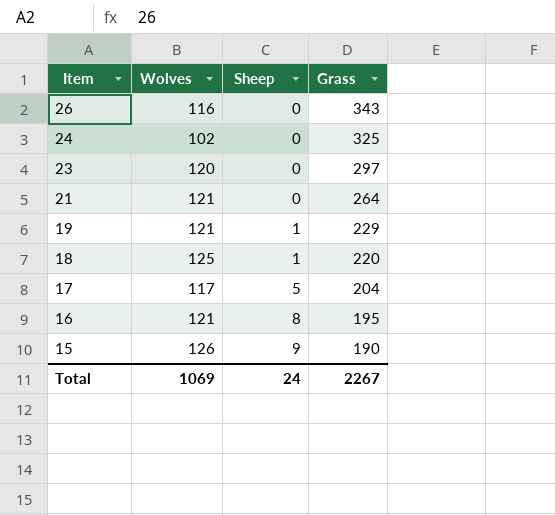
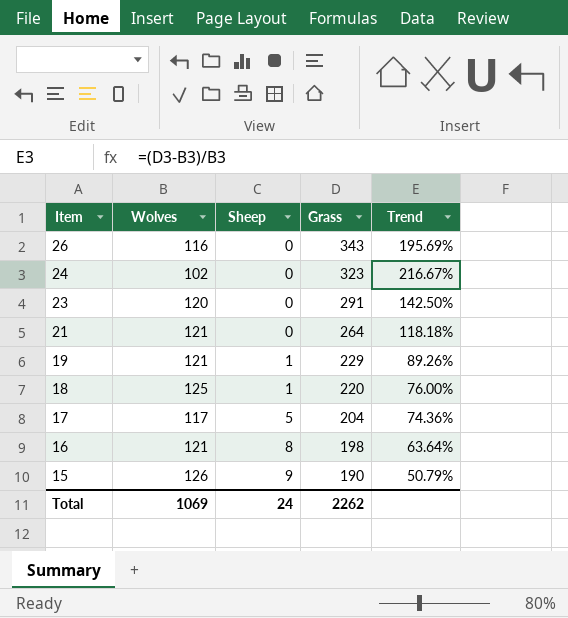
column Trend | formula: none -> ([Grass] - [Wolves]) / [Wolves]
24 | Grass: 325 -> 323
23 | Grass: 297 -> 291
16 | Grass: 195 -> 198
Total | Grass: 2267 -> 2262

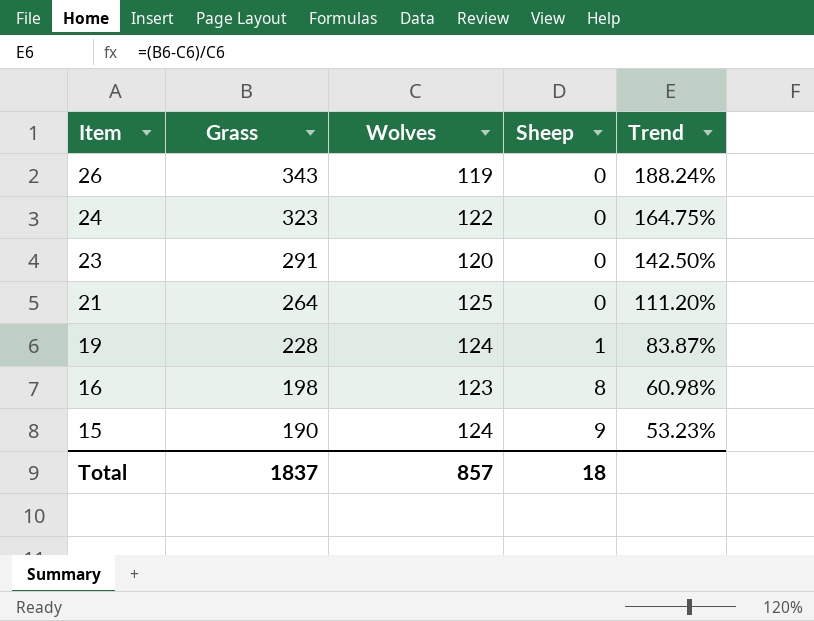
column Grass | position: 4 -> 2
row 18: 125 | 1 | 220 | 76.00% -> none
row 17: 117 | 5 | 204 | 74.36% -> none
26 | Wolves: 116 -> 119
26 | Trend: 195.69% -> 188.24%
24 | Wolves: 102 -> 122
24 | Trend: 216.67% -> 164.75%
21 | Wolves: 121 -> 125
21 | Trend: 118.18% -> 111.20%
19 | Grass: 229 -> 228
19 | Wolves: 121 -> 124
19 | Trend: 89.26% -> 83.87%
16 | Wolves: 121 -> 123
16 | Trend: 63.64% -> 60.98%
15 | Wolves: 126 -> 124
15 | Trend: 50.79% -> 53.23%
Total | Grass: 2262 -> 1837
Total | Wolves: 1069 -> 857
Total | Sheep: 24 -> 18

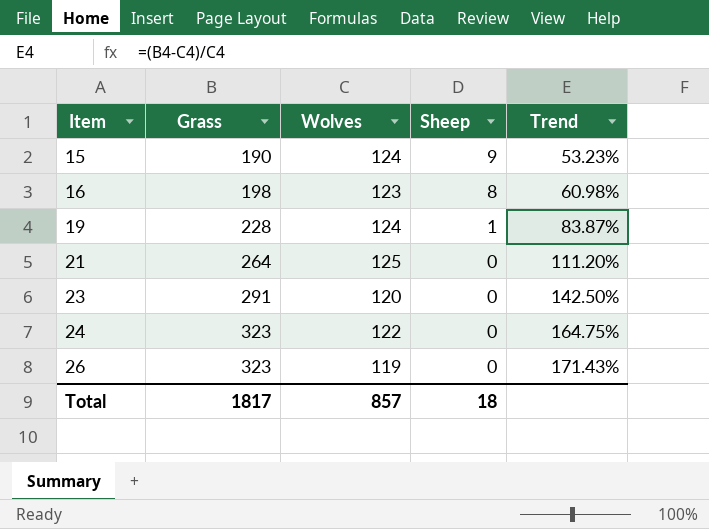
row order: Item descending -> Item ascending
26 | Grass: 343 -> 323
26 | Trend: 188.24% -> 171.43%
Total | Grass: 1837 -> 1817

